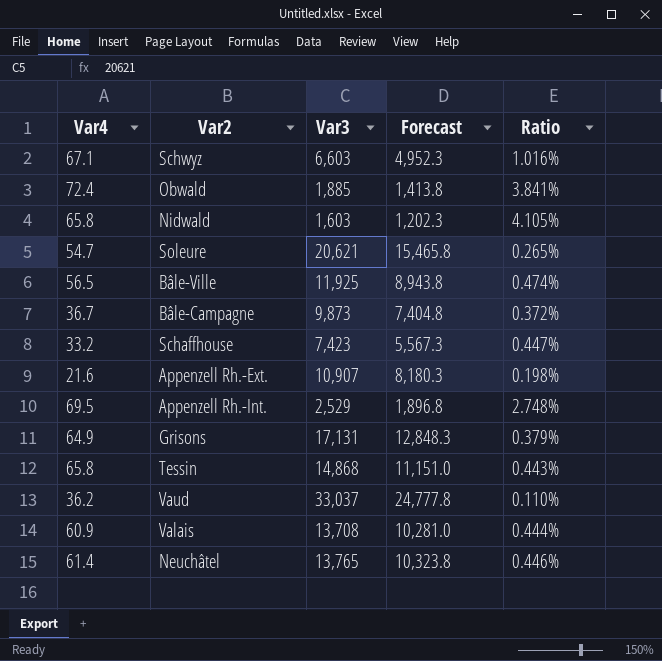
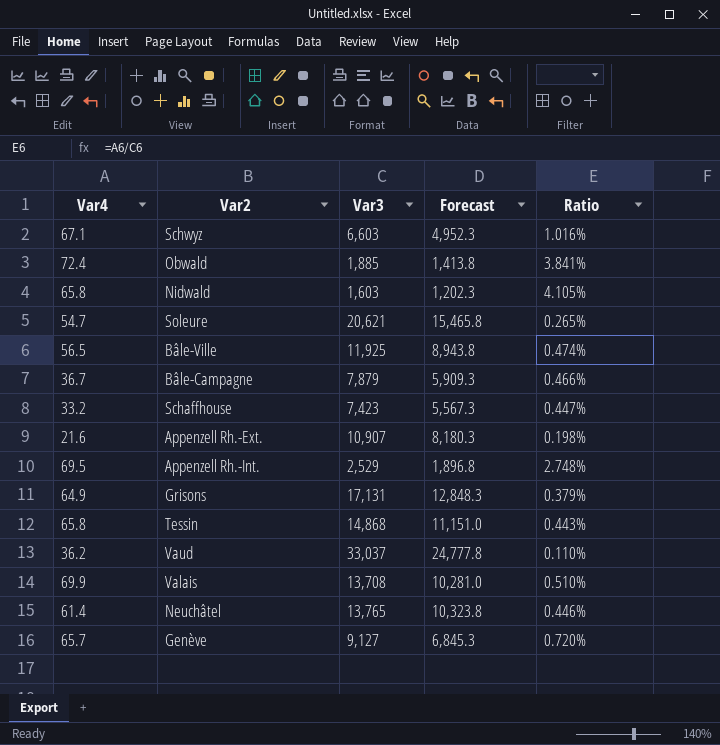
Bâle-Campagne | Var3: 9,873 -> 7,879
Bâle-Campagne | Forecast: 7,404.8 -> 5,909.3
Bâle-Campagne | Ratio: 0.372% -> 0.466%
Valais | Var4: 60.9 -> 69.9
Valais | Ratio: 0.444% -> 0.510%
row Genève: none -> 65.7 | 9,127 | 6,845.3 | 0.720%

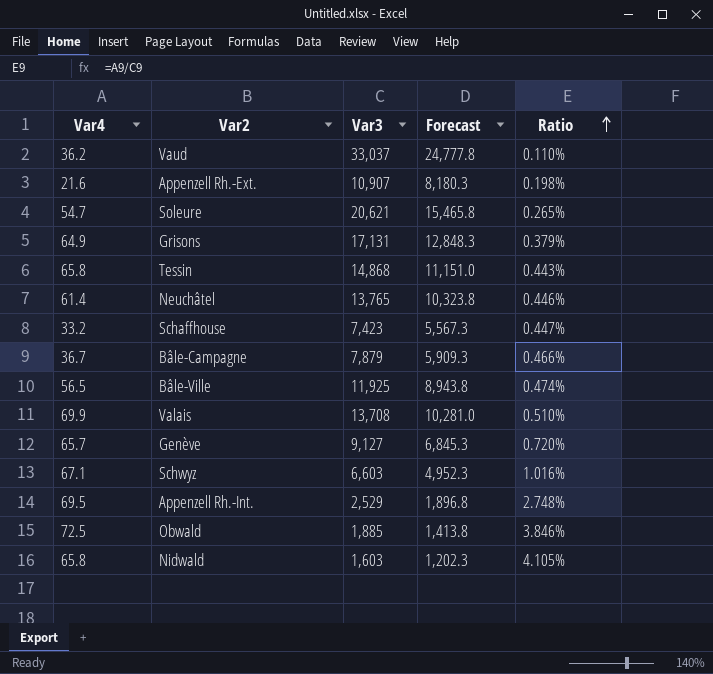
row order: none -> Ratio ascending
Obwald | Var4: 72.4 -> 72.5
Obwald | Ratio: 3.841% -> 3.846%

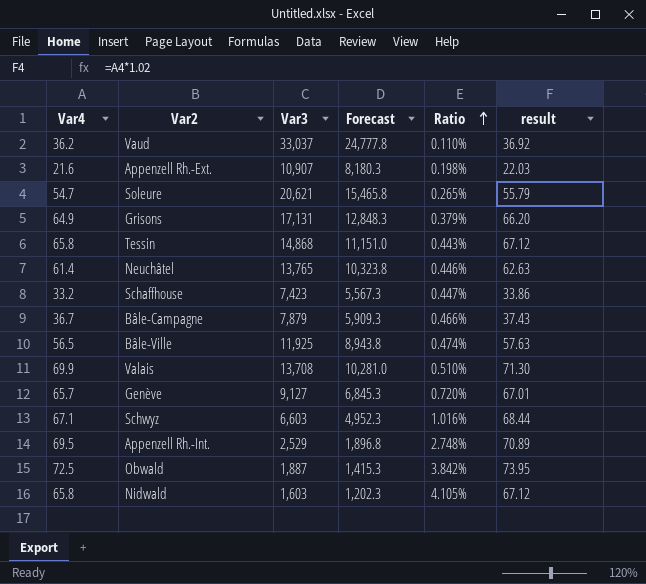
column result | formula: none -> [Var4] * 1.02
Obwald | Var3: 1,885 -> 1,887
Obwald | Forecast: 1,413.8 -> 1,415.3
Obwald | Ratio: 3.846% -> 3.842%

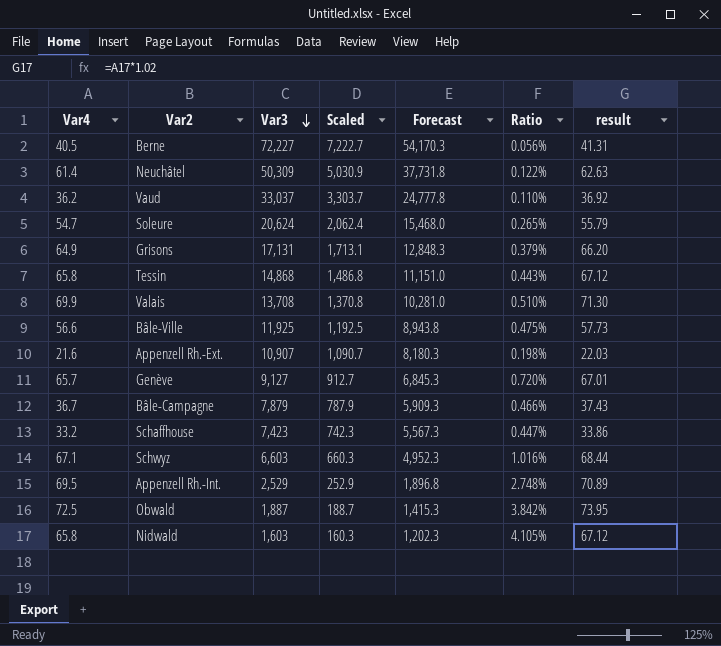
row order: Ratio ascending -> Var3 descending
column Scaled | formula: none -> [Var3] * 0.1
row Berne: none -> 40.5 | 72,227 | 7,222.7 | 54,170.3 | 0.056% | 41.31
Neuchâtel | Var3: 13,765 -> 50,309
Neuchâtel | Forecast: 10,323.8 -> 37,731.8
Neuchâtel | Ratio: 0.446% -> 0.122%
Soleure | Var3: 20,621 -> 20,624
Soleure | Forecast: 15,465.8 -> 15,468.0
Bâle-Ville | Var4: 56.5 -> 56.6
Bâle-Ville | Ratio: 0.474% -> 0.475%
Bâle-Ville | result: 57.63 -> 57.73

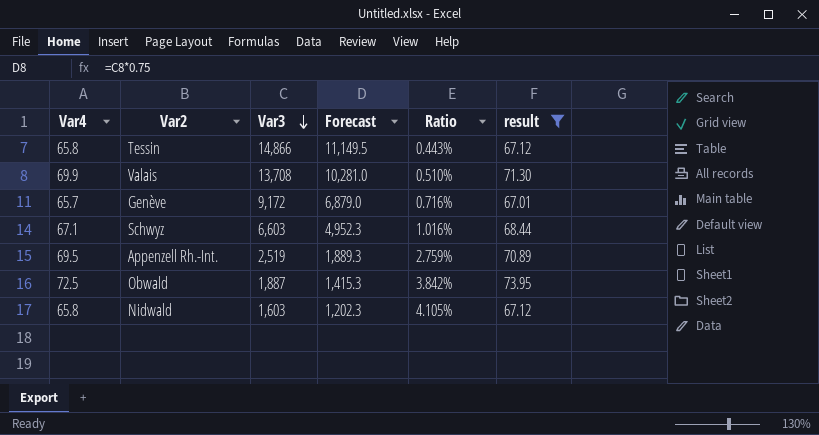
filter: none -> result >= 67.01
column Scaled | formula: [Var3] * 0.1 -> none
Tessin | Var3: 14,868 -> 14,866
Tessin | Forecast: 11,151.0 -> 11,149.5
Genève | Var3: 9,127 -> 9,172
Genève | Forecast: 6,845.3 -> 6,879.0
Genève | Ratio: 0.720% -> 0.716%
Appenzell Rh.-Int. | Var3: 2,529 -> 2,519
Appenzell Rh.-Int. | Forecast: 1,896.8 -> 1,889.3
Appenzell Rh.-Int. | Ratio: 2.748% -> 2.759%

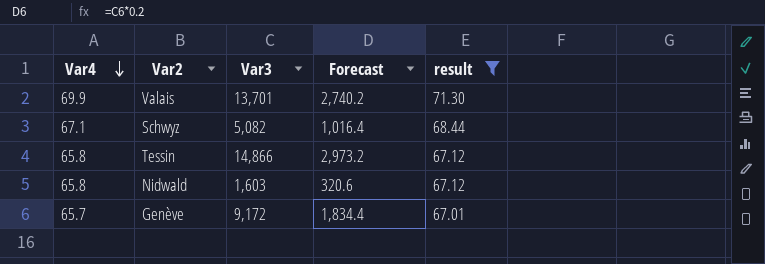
row order: Var3 descending -> Var4 descending
column Ratio | formula: [Var4] / [Var3] -> none
column Forecast | formula: [Var3] * 0.75 -> [Var3] * 0.2
row Appenzell Rh.-Int.: 69.5 | 2,519 | 1,889.3 | 2.759% | 70.89 -> none
row Obwald: 72.5 | 1,887 | 1,415.3 | 3.842% | 73.95 -> none
Valais | Var3: 13,708 -> 13,701
Schwyz | Var3: 6,603 -> 5,082

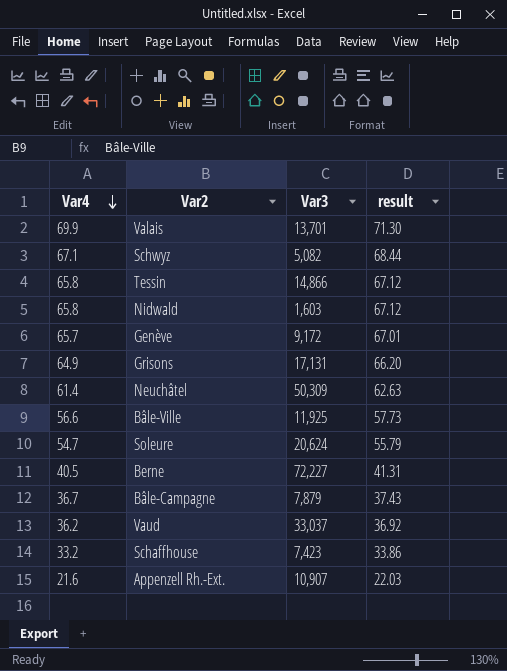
filter: result >= 67.01 -> none
column Forecast | formula: [Var3] * 0.2 -> none

